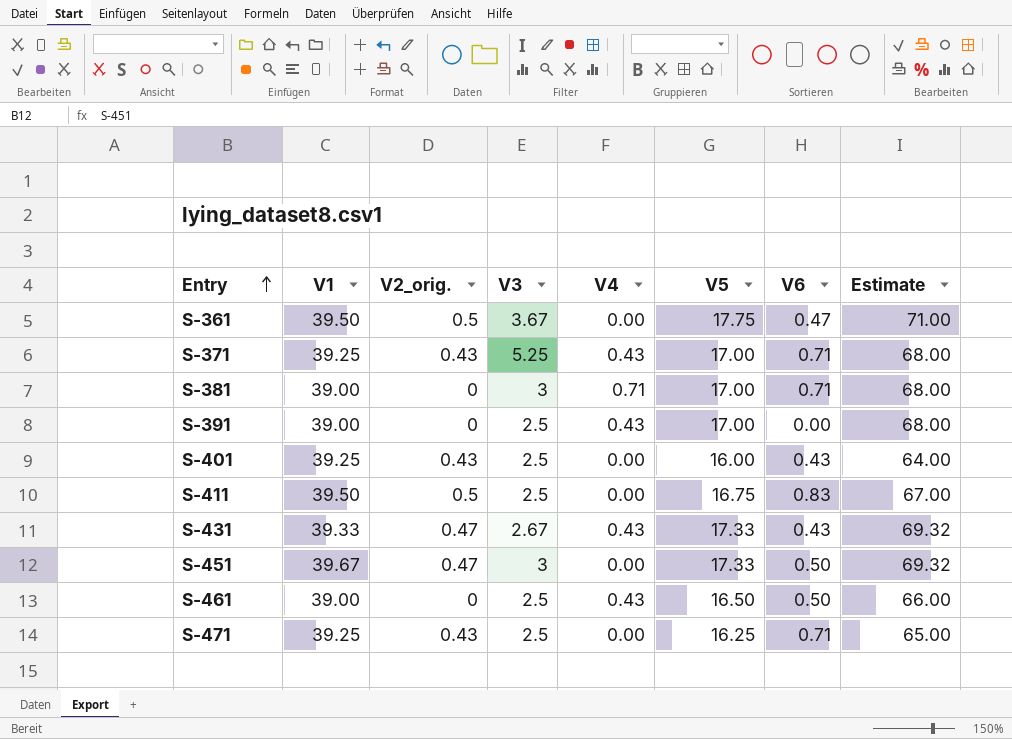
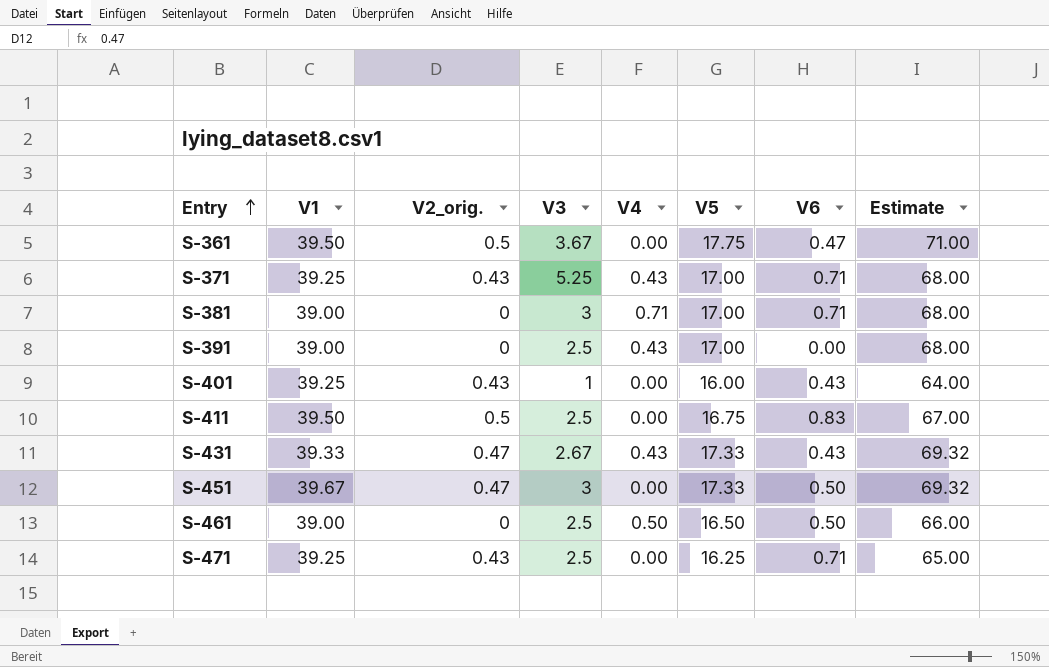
S-401 | V3: 2.5 -> 1
S-461 | V4: 0.43 -> 0.50

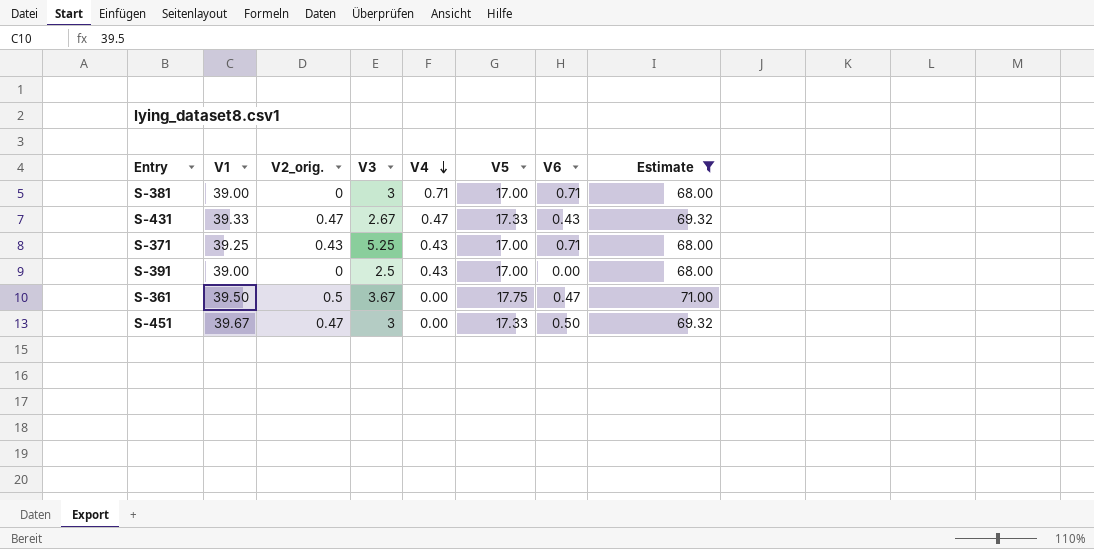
filter: none -> Estimate >= 68.00
row order: Entry ascending -> V4 descending
S-431 | V4: 0.43 -> 0.47

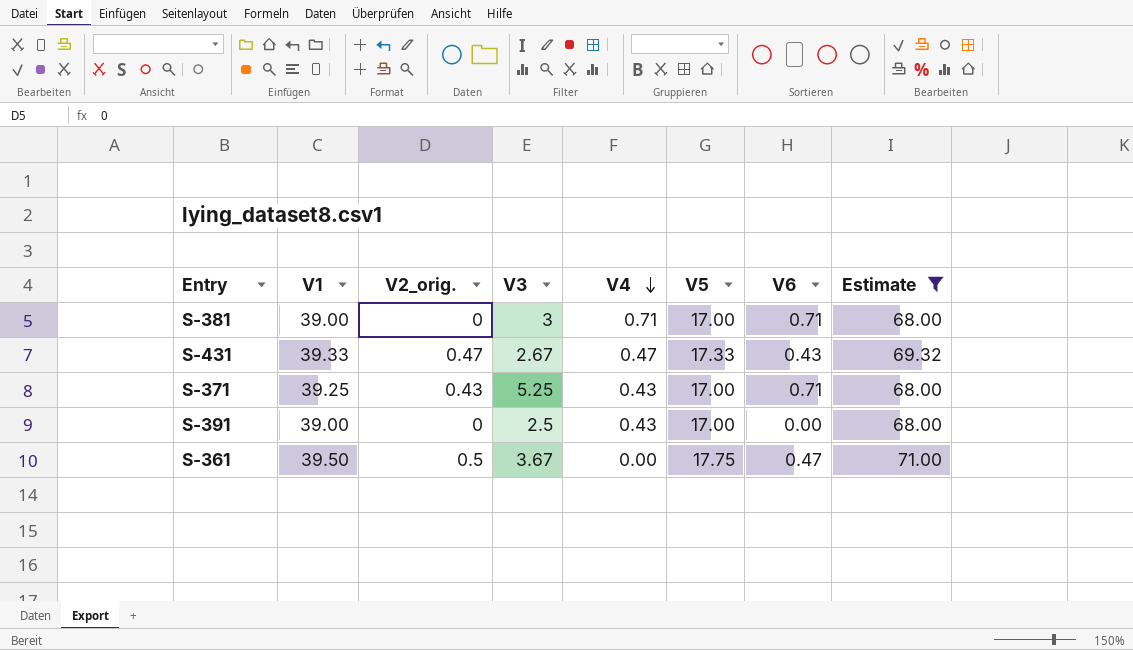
row S-451: 39.67 | 0.47 | 3 | 0.00 | 17.33 | 0.50 | 69.32 -> none

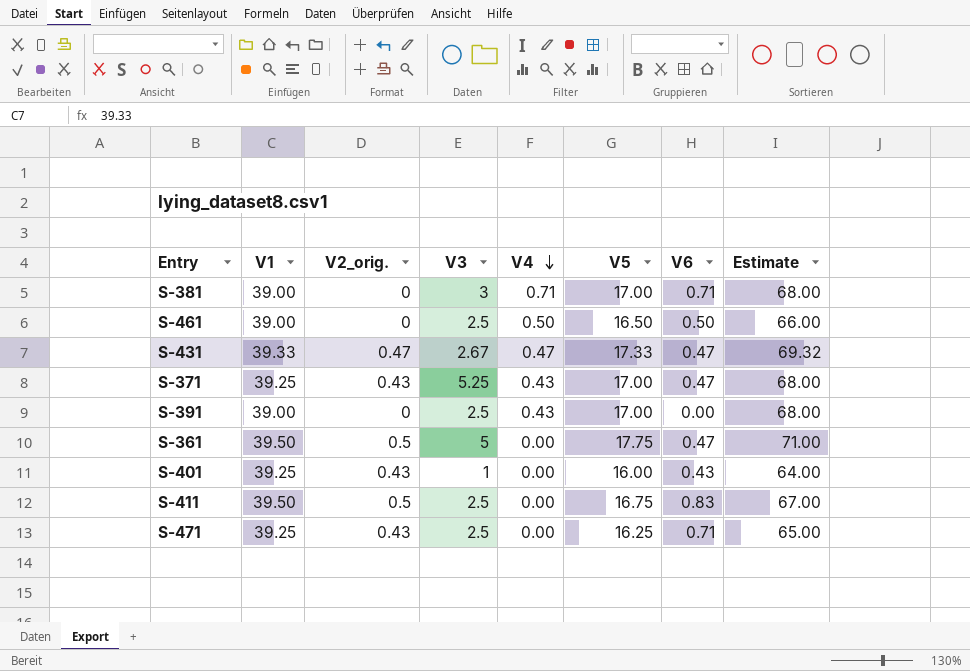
filter: Estimate >= 68.00 -> none
S-431 | V6: 0.43 -> 0.47
S-371 | V6: 0.71 -> 0.47
S-361 | V3: 3.67 -> 5

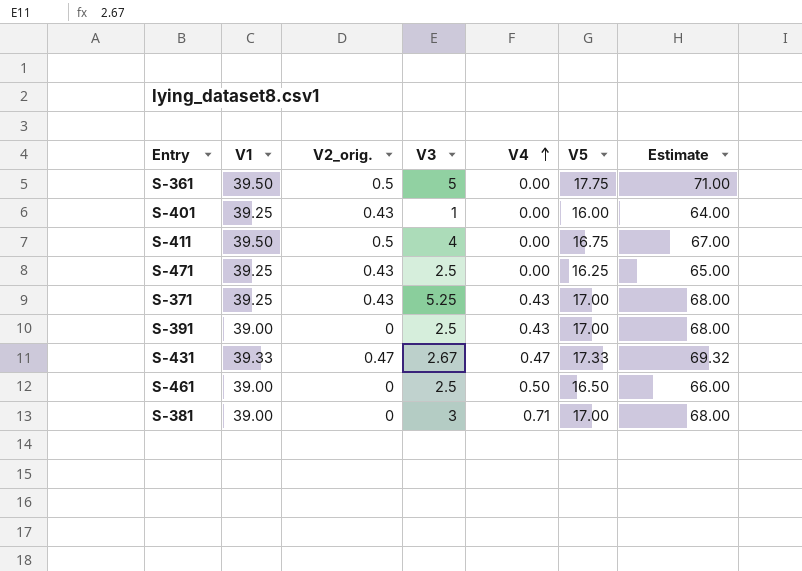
row order: V4 descending -> V4 ascending
column V6 | position: 7 -> none
S-411 | V3: 2.5 -> 4

